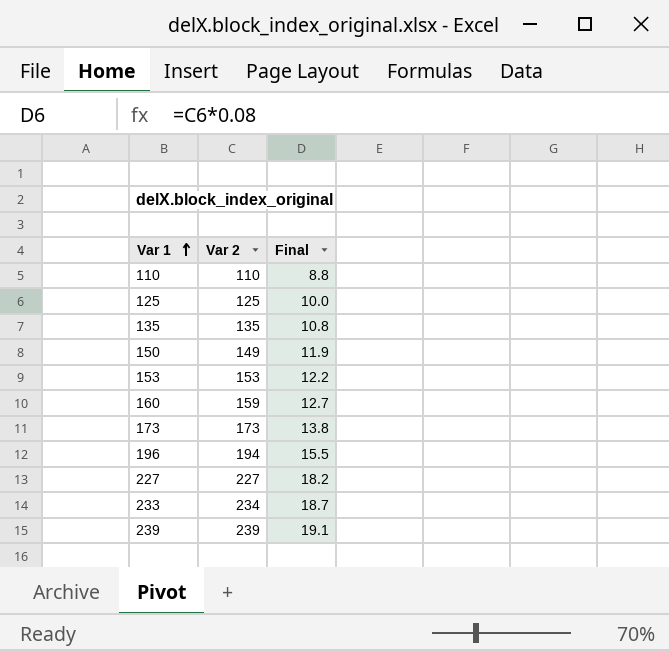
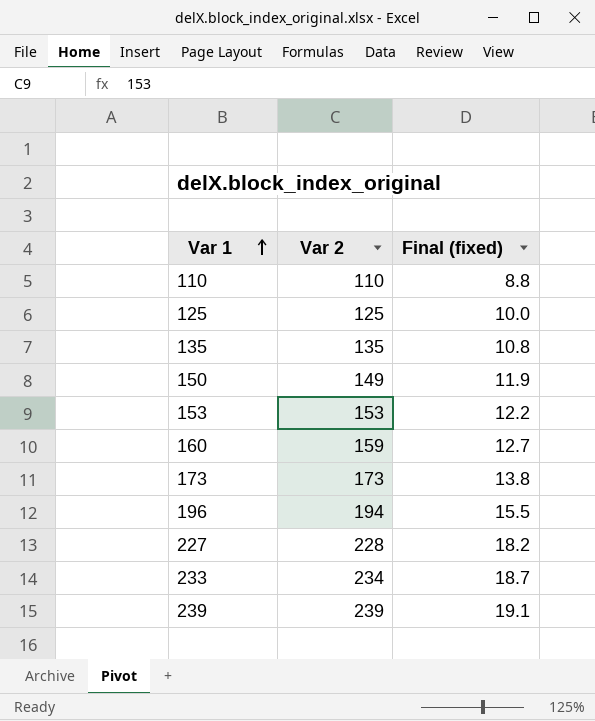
column name: Final -> Final (fixed)
227 | Var 2: 227 -> 228

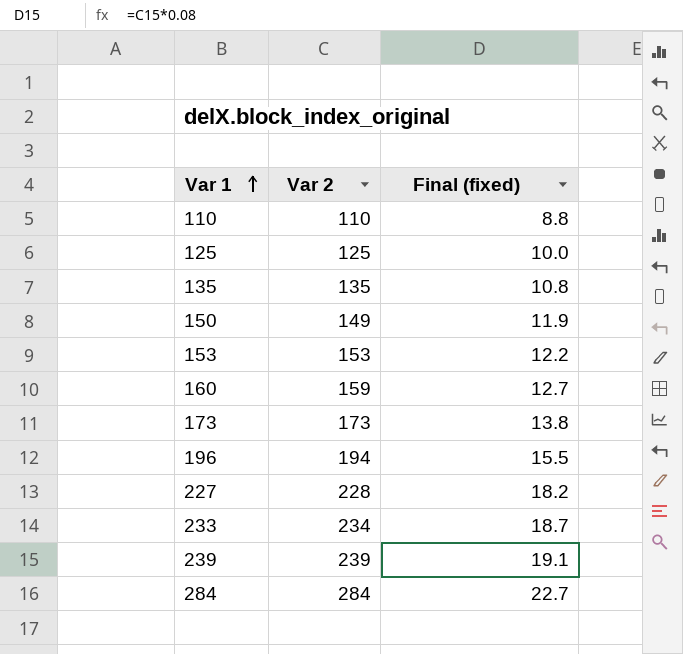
row 284: none -> 284 | 22.7

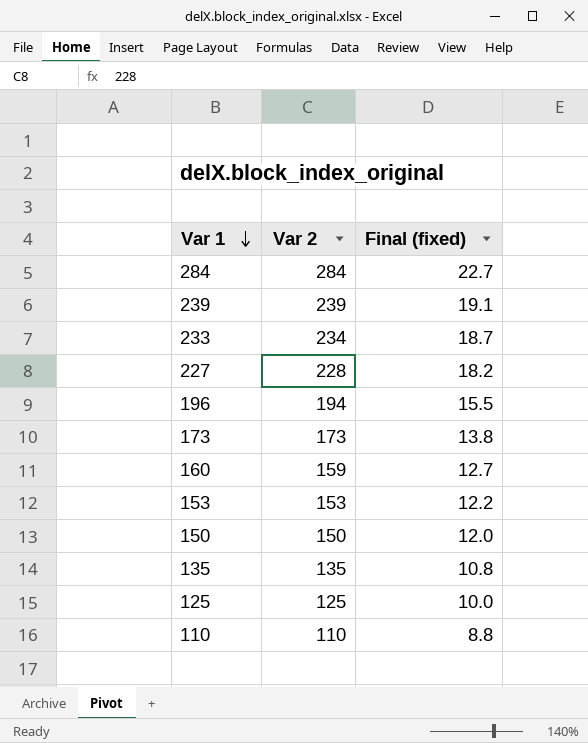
row order: Var 1 ascending -> Var 1 descending
150 | Var 2: 149 -> 150
150 | Final (fixed): 11.9 -> 12.0

